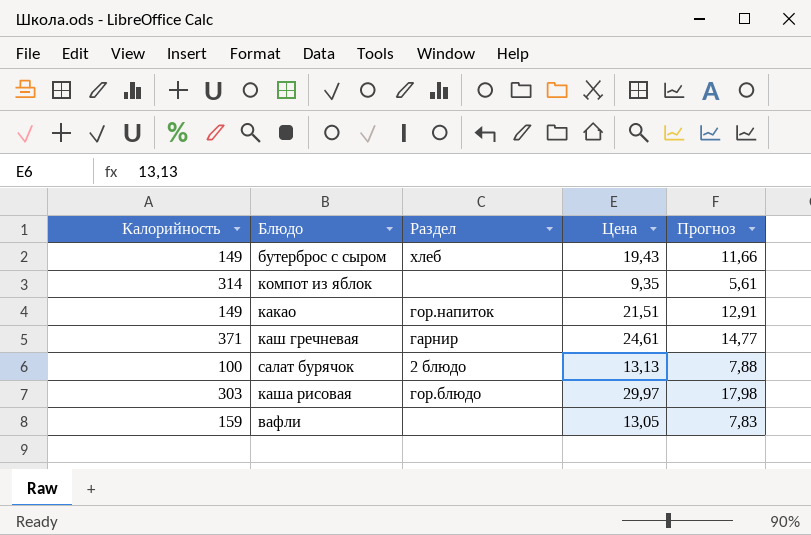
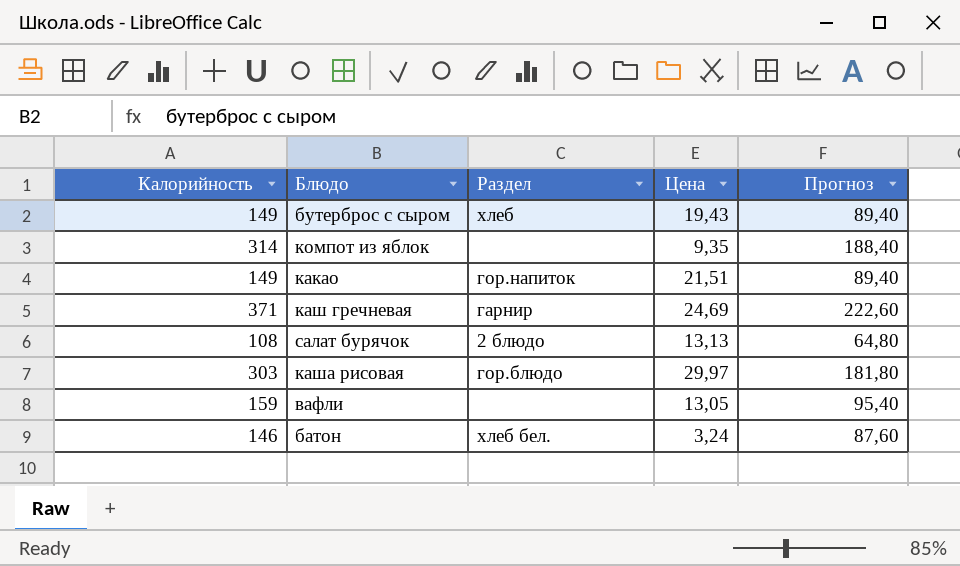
column Прогноз | formula: [Цена] * 0,6 -> [Калорийность] * 0,6
каш гречневая | Цена: 24,61 -> 24,69
салат бурячок | Калорийность: 100 -> 108
row батон: none -> 146 | хлеб бел. | 3,24 | 87,60

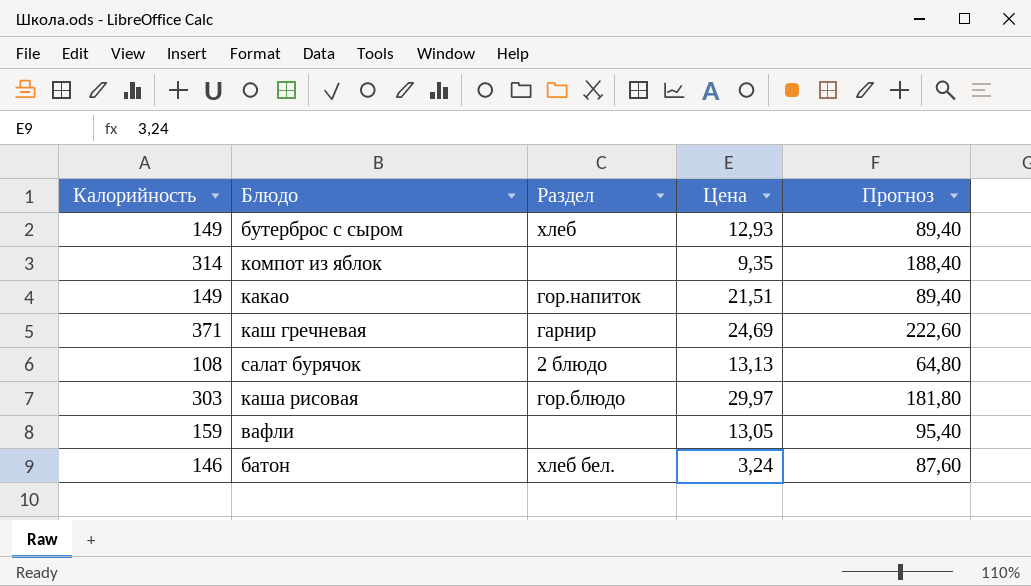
бутерброс с сыром | Цена: 19,43 -> 12,93

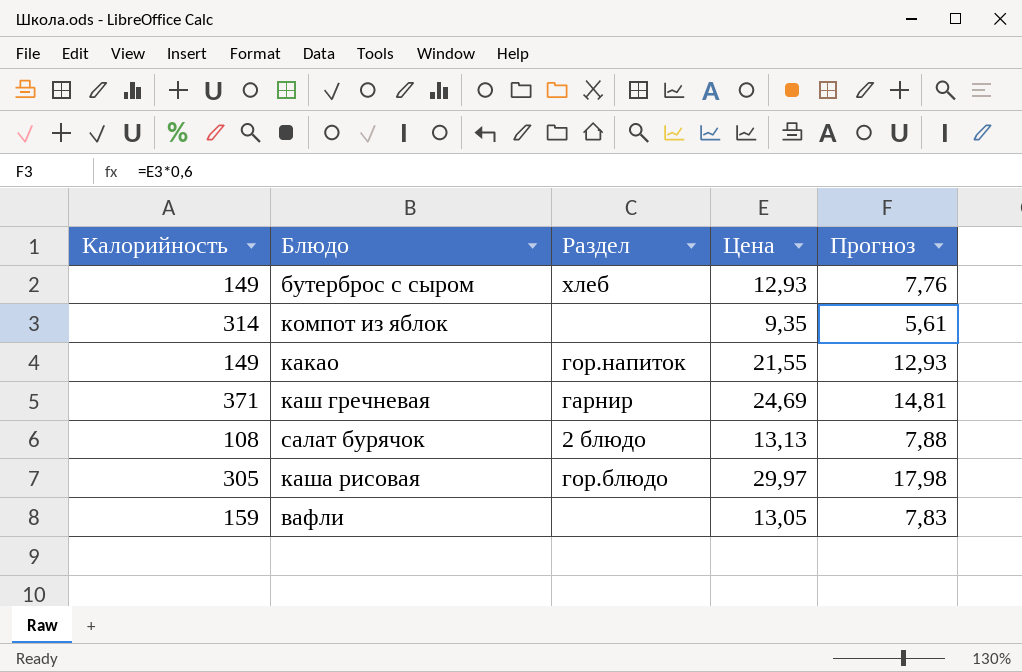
column Прогноз | formula: [Калорийность] * 0,6 -> [Цена] * 0,6
row батон: 146 | хлеб бел. | 3,24 | 87,60 -> none
какао | Цена: 21,51 -> 21,55
каша рисовая | Калорийность: 303 -> 305

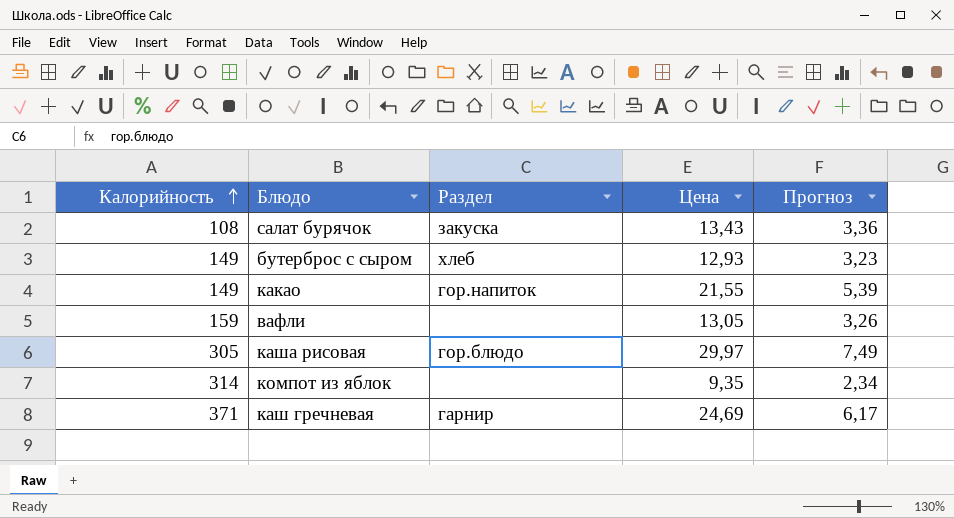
row order: none -> Калорийность ascending
column Прогноз | formula: [Цена] * 0,6 -> [Цена] * 0,25
салат бурячок | Раздел: 2 блюдо -> закуска
салат бурячок | Цена: 13,13 -> 13,43

